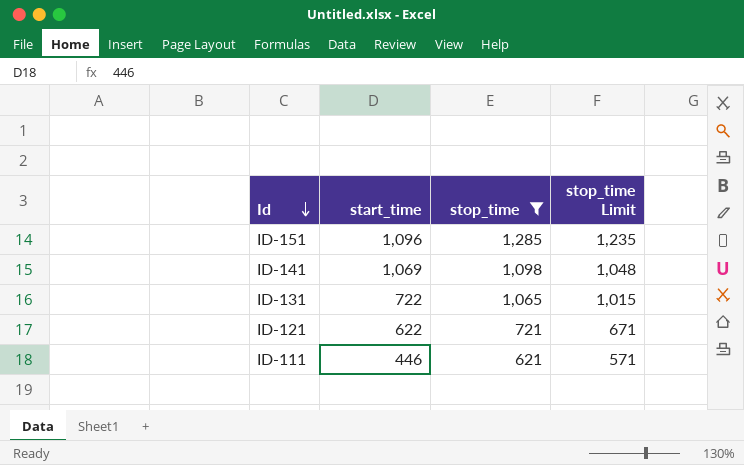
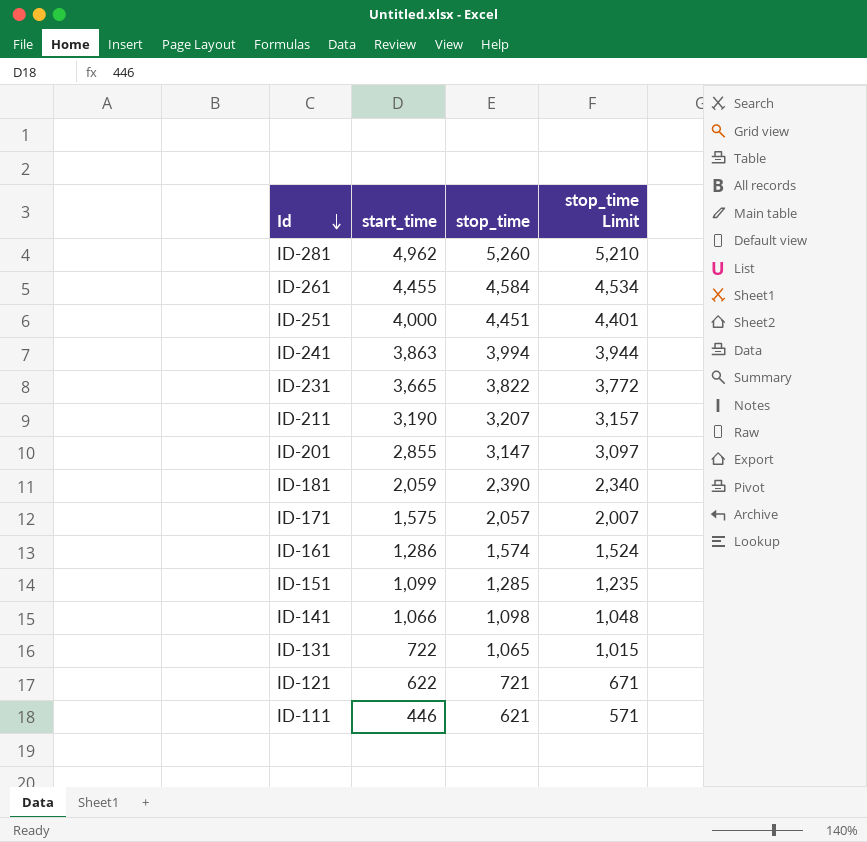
filter: stop_time <= 1,285 -> none
ID-151 | start_time: 1,096 -> 1,099
ID-141 | start_time: 1,069 -> 1,066

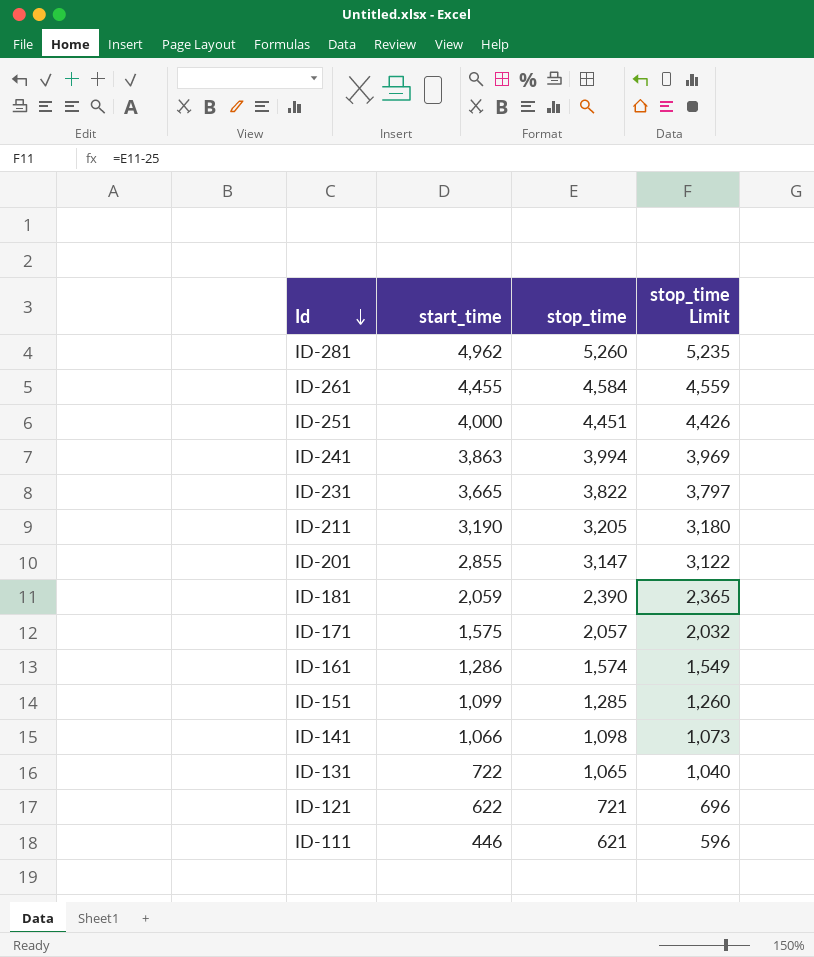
column stop_time Limit | formula: [stop_time] - 50 -> [stop_time] - 25
ID-211 | stop_time: 3,207 -> 3,205

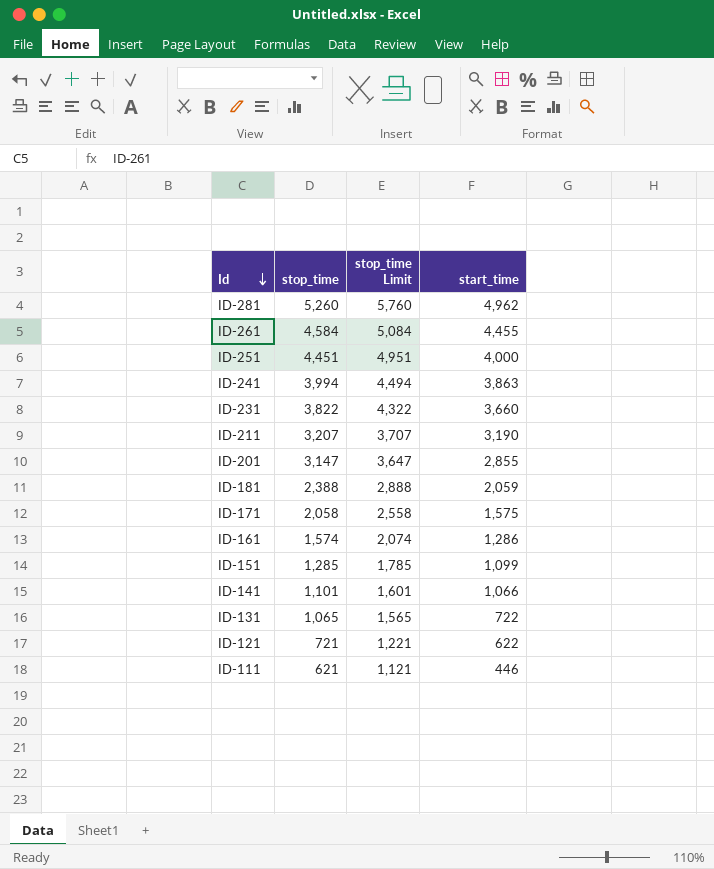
column stop_time Limit | formula: [stop_time] - 25 -> [stop_time] + 500
column start_time | position: 2 -> 4
ID-231 | start_time: 3,665 -> 3,660
ID-211 | stop_time: 3,205 -> 3,207
ID-181 | stop_time: 2,390 -> 2,388
ID-171 | stop_time: 2,057 -> 2,058
ID-141 | stop_time: 1,098 -> 1,101

